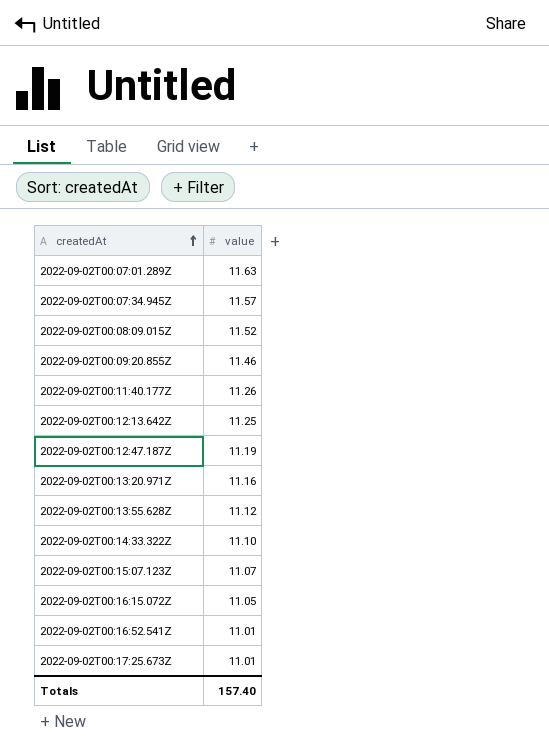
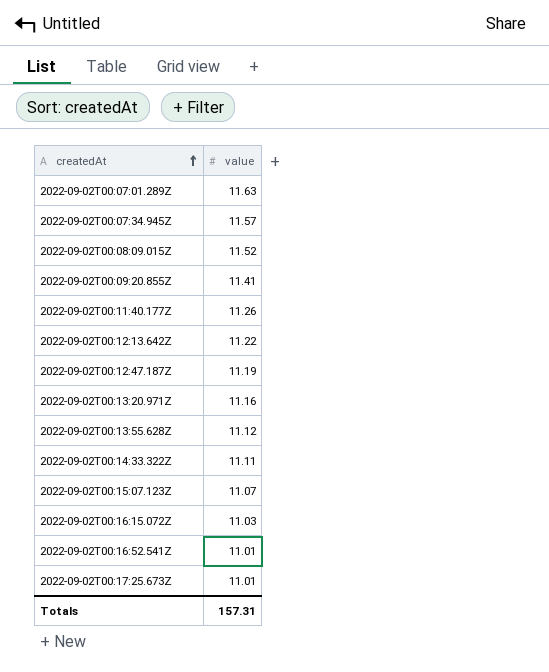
2022-09-02T00:09:20.855Z | value: 11.46 -> 11.41
2022-09-02T00:12:13.642Z | value: 11.25 -> 11.22
2022-09-02T00:14:33.322Z | value: 11.10 -> 11.11
2022-09-02T00:16:15.072Z | value: 11.05 -> 11.03
Totals | value: 157.40 -> 157.31

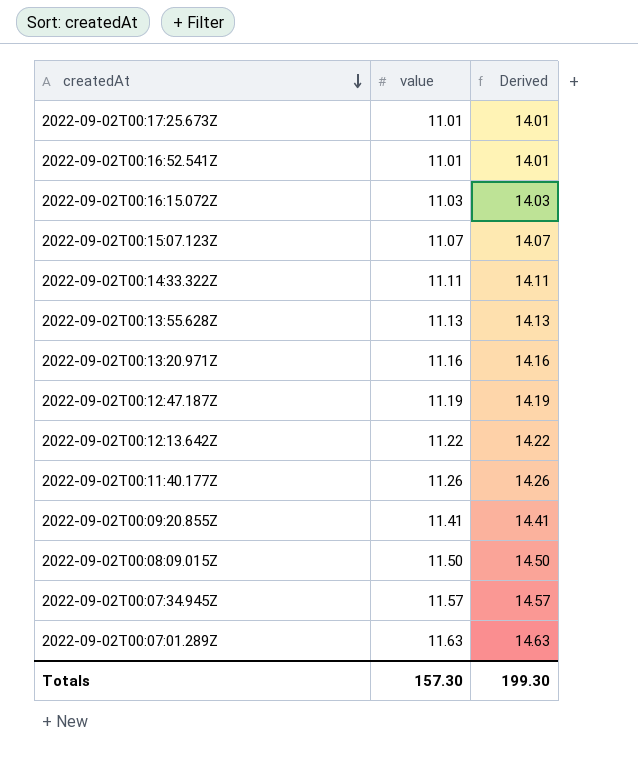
row order: createdAt ascending -> createdAt descending
column Derived | formula: none -> [value] + 3
2022-09-02T00:13:55.628Z | value: 11.12 -> 11.13
2022-09-02T00:08:09.015Z | value: 11.52 -> 11.50
Totals | value: 157.31 -> 157.30

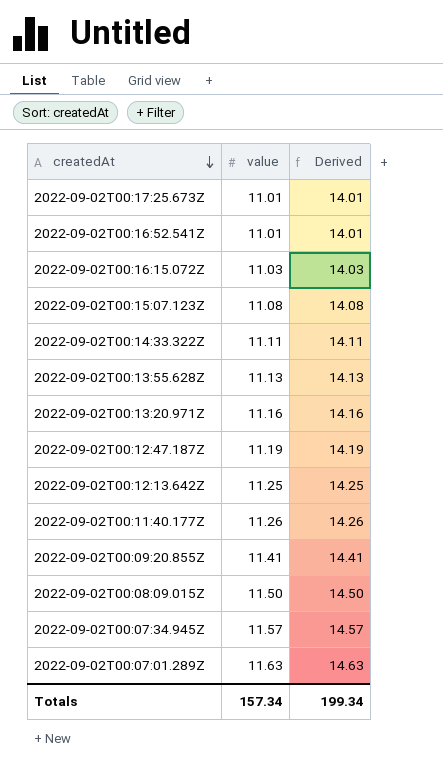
2022-09-02T00:15:07.123Z | value: 11.07 -> 11.08
2022-09-02T00:15:07.123Z | Derived: 14.07 -> 14.08
2022-09-02T00:12:13.642Z | value: 11.22 -> 11.25
2022-09-02T00:12:13.642Z | Derived: 14.22 -> 14.25
Totals | value: 157.30 -> 157.34
Totals | Derived: 199.30 -> 199.34

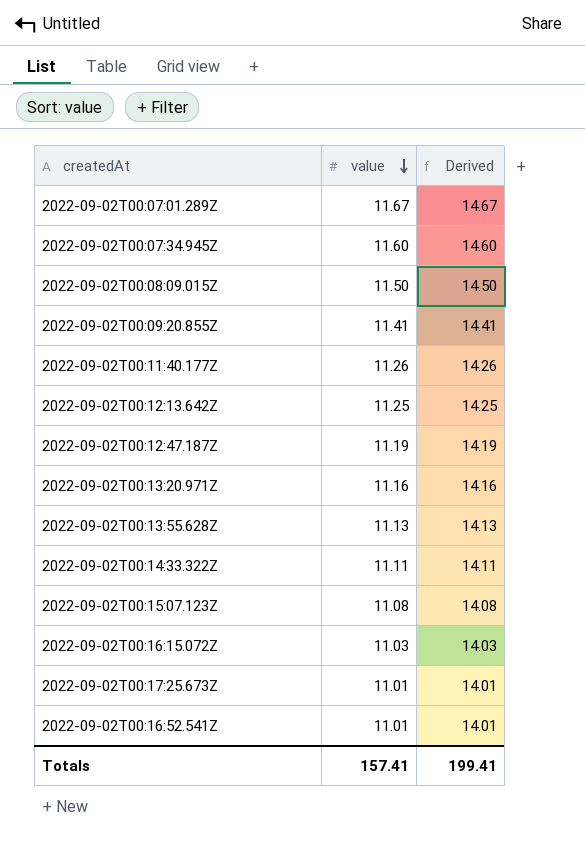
row order: createdAt descending -> value descending
2022-09-02T00:07:01.289Z | value: 11.63 -> 11.67
2022-09-02T00:07:01.289Z | Derived: 14.63 -> 14.67
2022-09-02T00:07:34.945Z | value: 11.57 -> 11.60
2022-09-02T00:07:34.945Z | Derived: 14.57 -> 14.60
Totals | value: 157.34 -> 157.41
Totals | Derived: 199.34 -> 199.41

